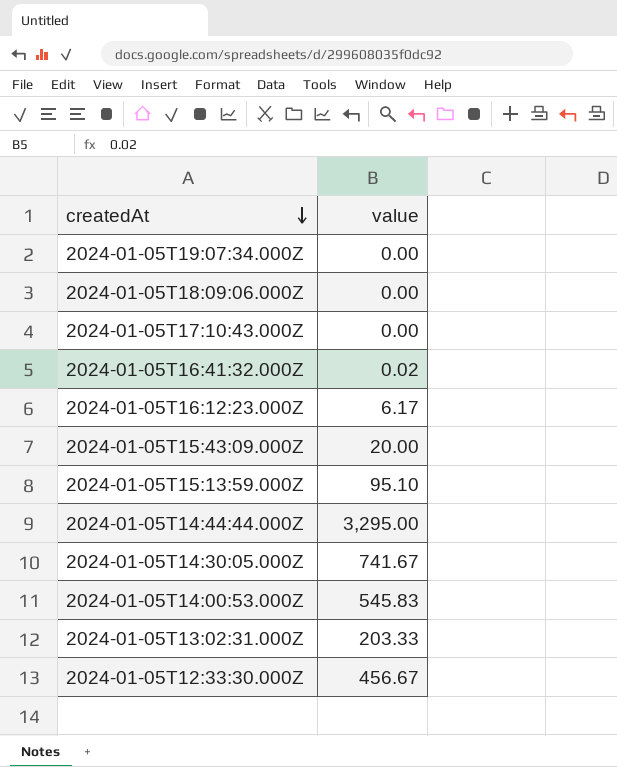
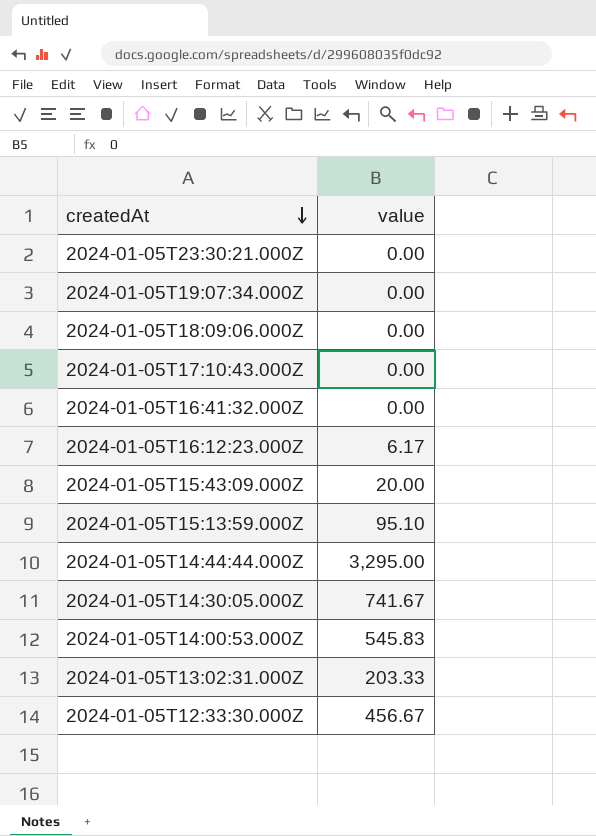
row 2024-01-05T23:30:21.000Z: none -> 0.00
2024-01-05T16:41:32.000Z | value: 0.02 -> 0.00

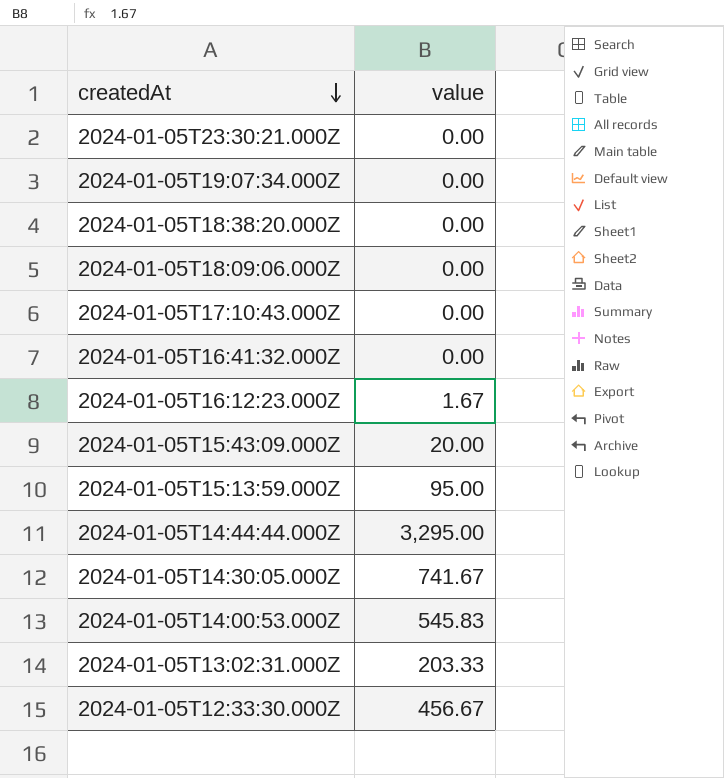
row 2024-01-05T18:38:20.000Z: none -> 0.00
2024-01-05T16:12:23.000Z | value: 6.17 -> 1.67
2024-01-05T15:13:59.000Z | value: 95.10 -> 95.00

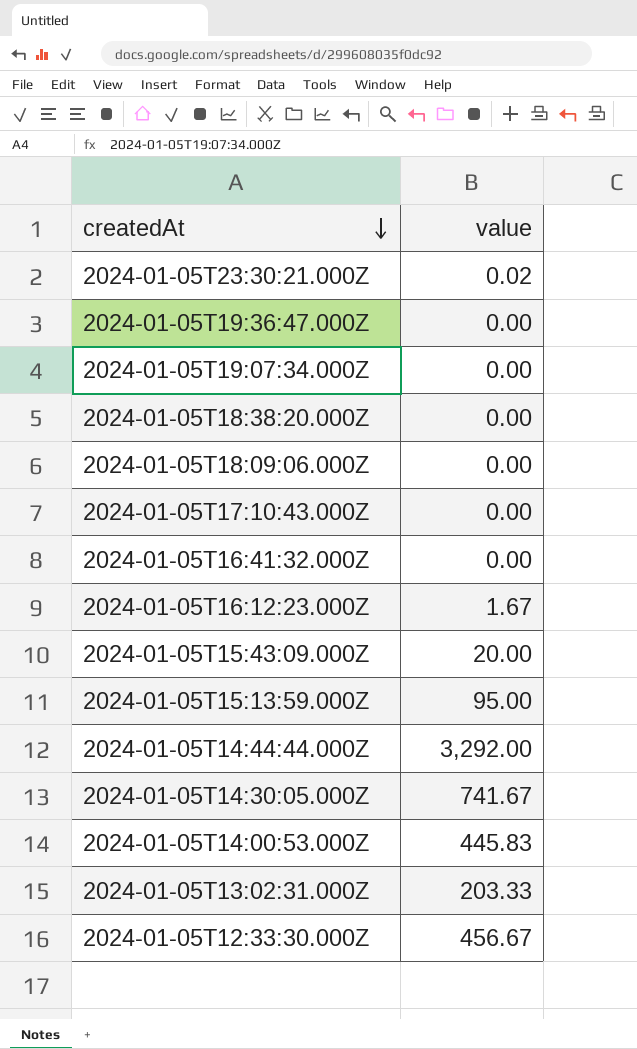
2024-01-05T23:30:21.000Z | value: 0.00 -> 0.02
row 2024-01-05T19:36:47.000Z: none -> 0.00
2024-01-05T14:44:44.000Z | value: 3,295.00 -> 3,292.00
2024-01-05T14:00:53.000Z | value: 545.83 -> 445.83

